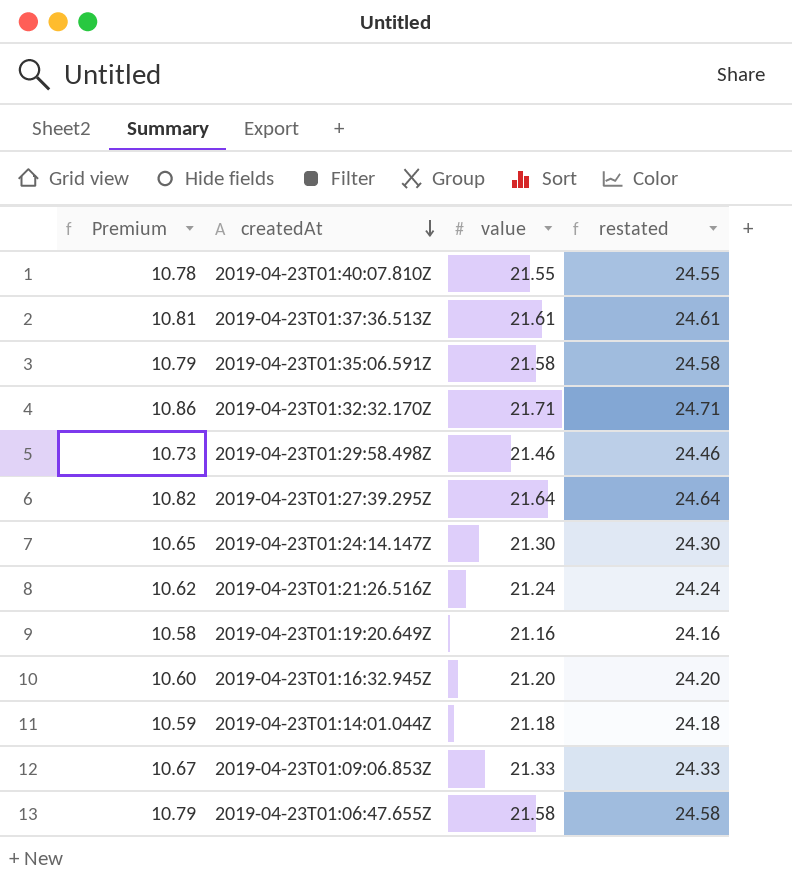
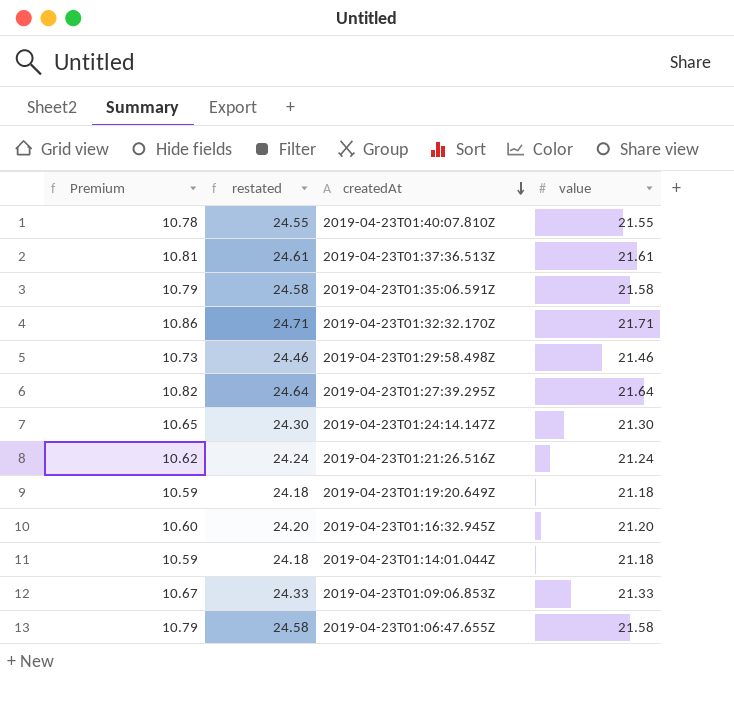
column restated | position: 4 -> 2
2019-04-23T01:19:20.649Z | Premium: 10.58 -> 10.59
2019-04-23T01:19:20.649Z | restated: 24.16 -> 24.18
2019-04-23T01:19:20.649Z | value: 21.16 -> 21.18

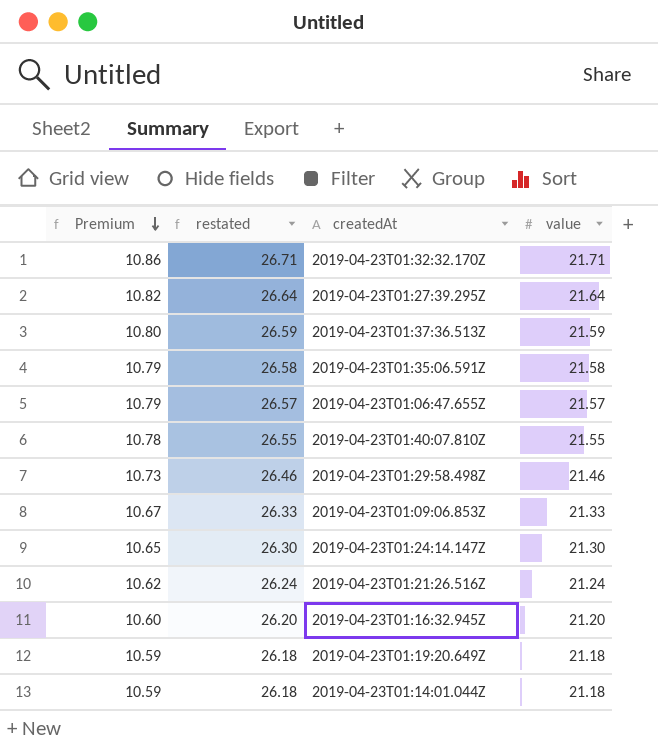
row order: createdAt descending -> Premium descending
column restated | formula: [value] + 3 -> [value] + 5
2019-04-23T01:37:36.513Z | Premium: 10.81 -> 10.80
2019-04-23T01:37:36.513Z | value: 21.61 -> 21.59
2019-04-23T01:06:47.655Z | value: 21.58 -> 21.57

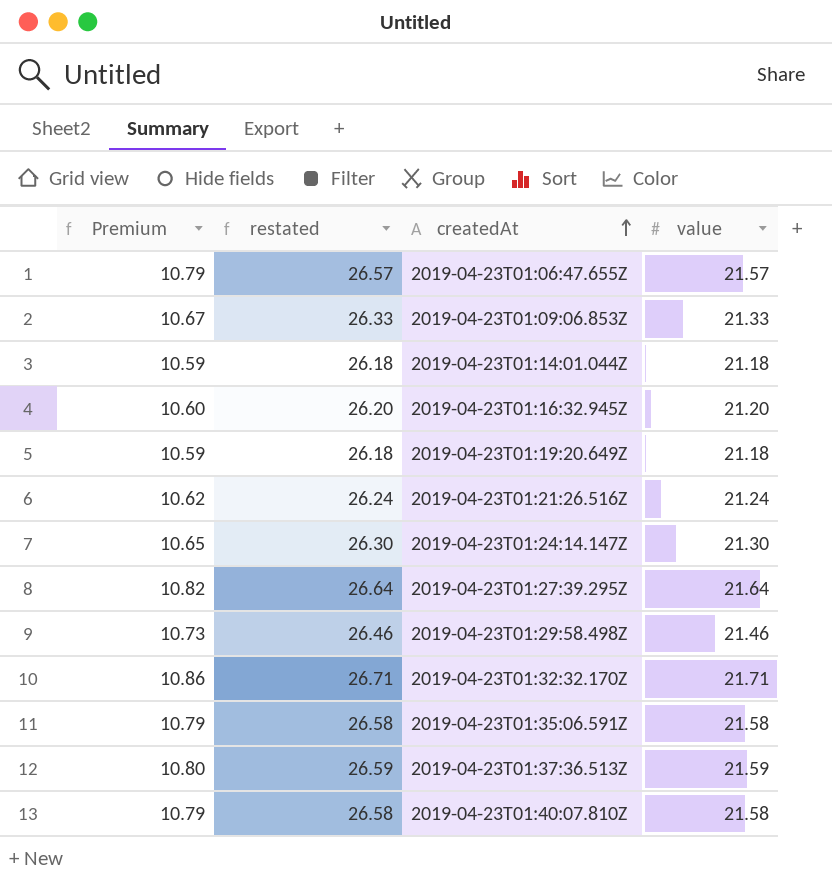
row order: Premium descending -> createdAt ascending
2019-04-23T01:40:07.810Z | Premium: 10.78 -> 10.79
2019-04-23T01:40:07.810Z | restated: 26.55 -> 26.58
2019-04-23T01:40:07.810Z | value: 21.55 -> 21.58

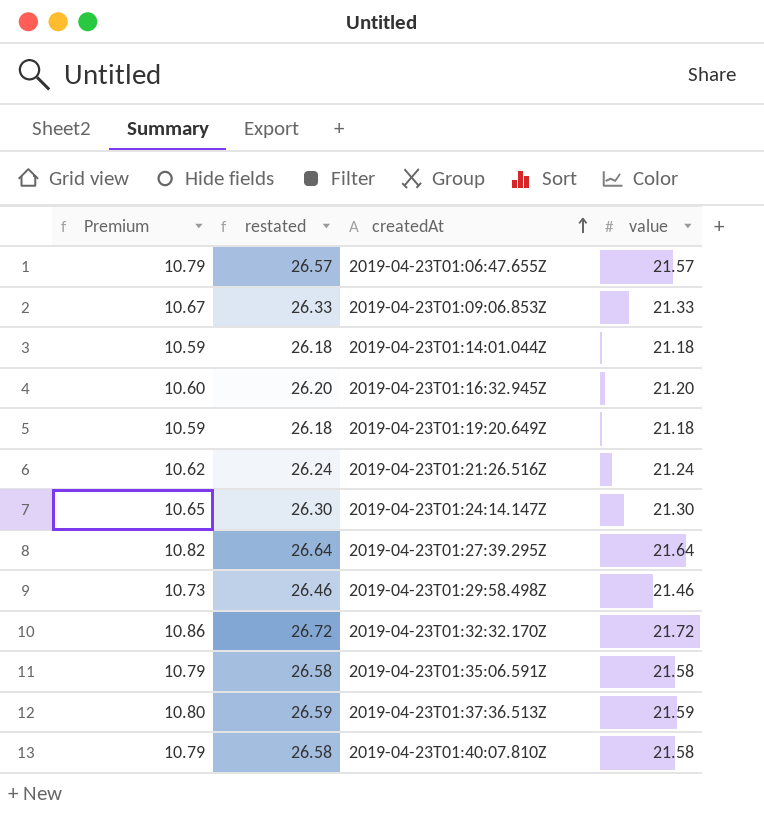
2019-04-23T01:32:32.170Z | restated: 26.71 -> 26.72
2019-04-23T01:32:32.170Z | value: 21.71 -> 21.72

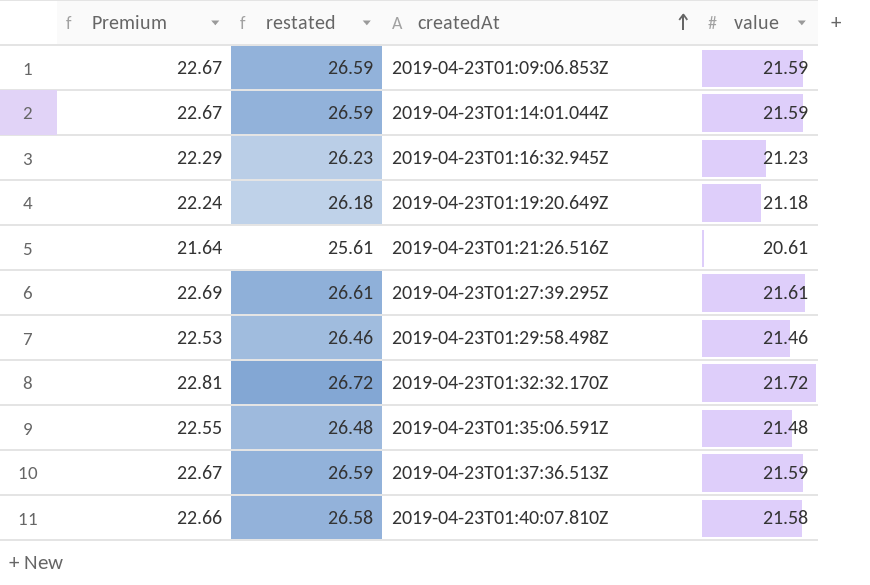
column Premium | formula: [value] * 0.5 -> [value] * 1.05
row 2019-04-23T01:06:47.655Z: 10.79 | 26.57 | 21.57 -> none
row 2019-04-23T01:24:14.147Z: 10.65 | 26.30 | 21.30 -> none
2019-04-23T01:09:06.853Z | restated: 26.33 -> 26.59
2019-04-23T01:09:06.853Z | value: 21.33 -> 21.59
2019-04-23T01:14:01.044Z | restated: 26.18 -> 26.59
2019-04-23T01:14:01.044Z | value: 21.18 -> 21.59
2019-04-23T01:16:32.945Z | restated: 26.20 -> 26.23
2019-04-23T01:16:32.945Z | value: 21.20 -> 21.23
2019-04-23T01:21:26.516Z | restated: 26.24 -> 25.61
2019-04-23T01:21:26.516Z | value: 21.24 -> 20.61
2019-04-23T01:27:39.295Z | restated: 26.64 -> 26.61
2019-04-23T01:27:39.295Z | value: 21.64 -> 21.61
2019-04-23T01:35:06.591Z | restated: 26.58 -> 26.48
2019-04-23T01:35:06.591Z | value: 21.58 -> 21.48

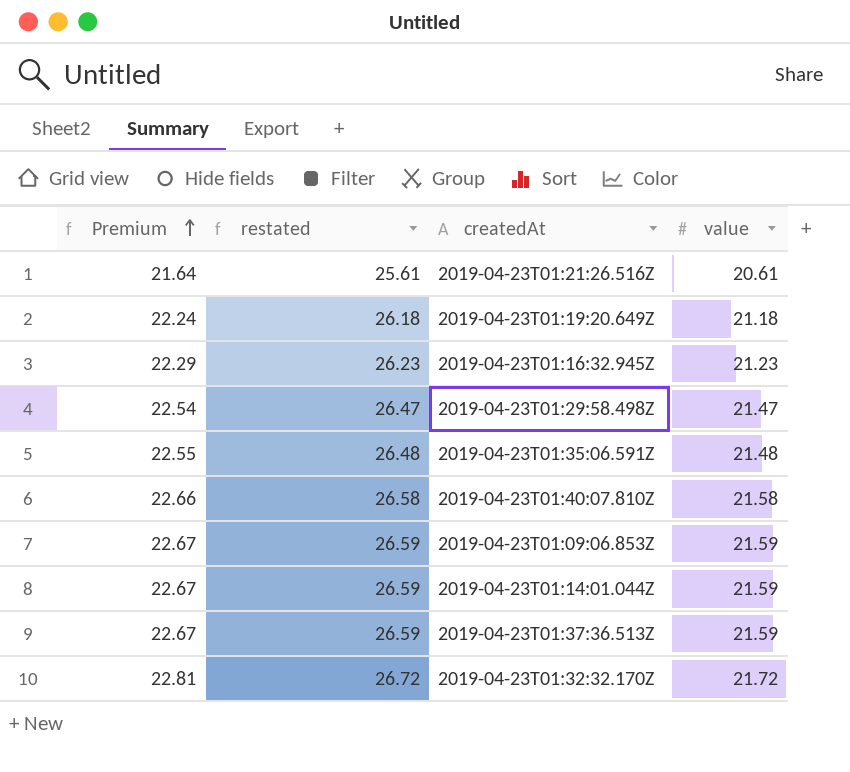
row order: createdAt ascending -> Premium ascending
row 2019-04-23T01:27:39.295Z: 22.69 | 26.61 | 21.61 -> none
2019-04-23T01:29:58.498Z | Premium: 22.53 -> 22.54
2019-04-23T01:29:58.498Z | restated: 26.46 -> 26.47
2019-04-23T01:29:58.498Z | value: 21.46 -> 21.47

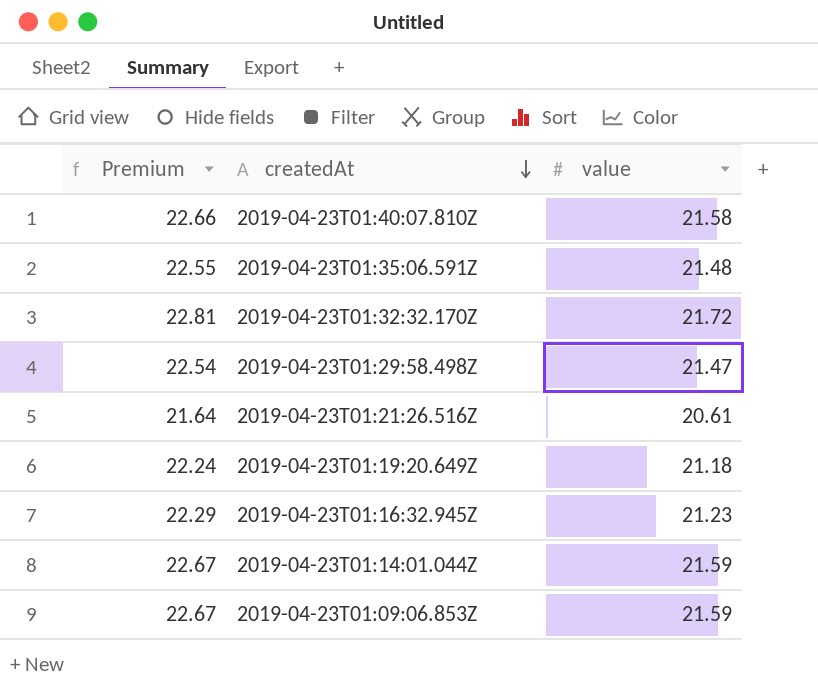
row order: Premium ascending -> createdAt descending
column restated | formula: [value] + 5 -> none
row 2019-04-23T01:37:36.513Z: 22.67 | 26.59 | 21.59 -> none

